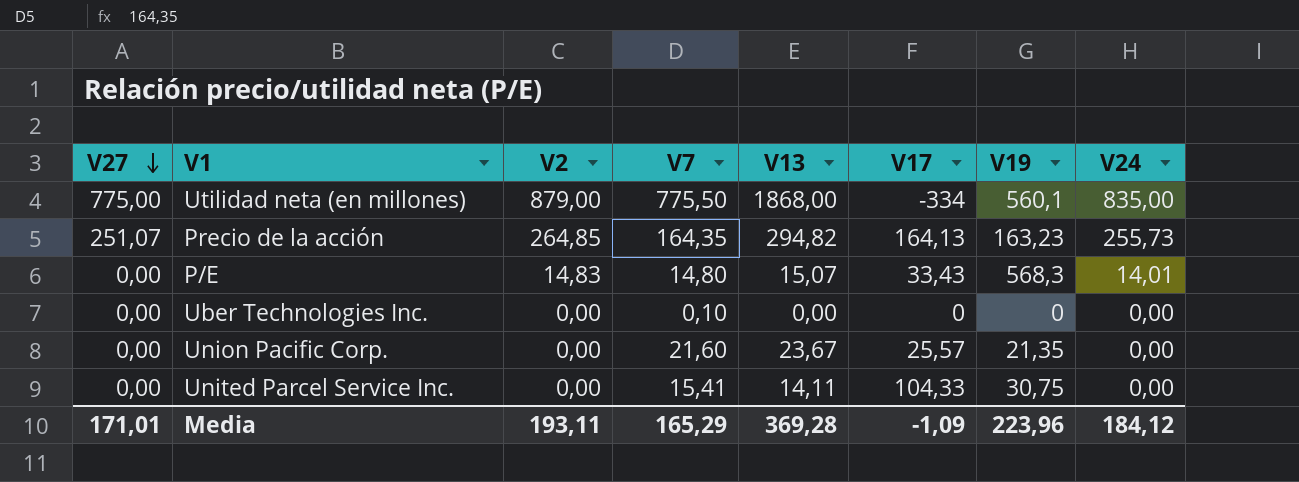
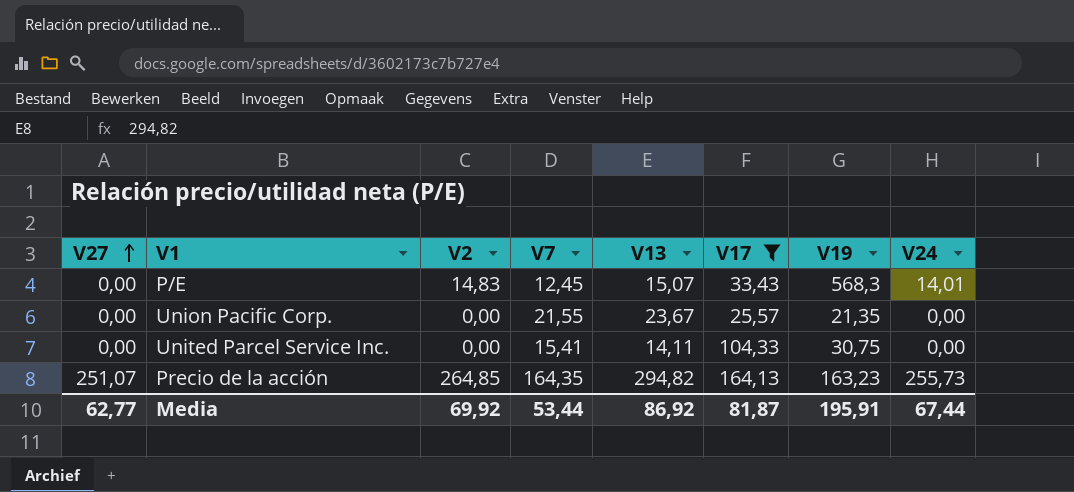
filter: none -> V17 >= 25,57
row order: V27 descending -> V27 ascending
P/E | V7: 14,80 -> 12,45
Union Pacific Corp. | V7: 21,60 -> 21,55
Media | V27: 171,01 -> 62,77
Media | V2: 193,11 -> 69,92
Media | V7: 165,29 -> 53,44
Media | V13: 369,28 -> 86,92
Media | V17: -1,09 -> 81,87
Media | V19: 223,96 -> 195,91
Media | V24: 184,12 -> 67,44

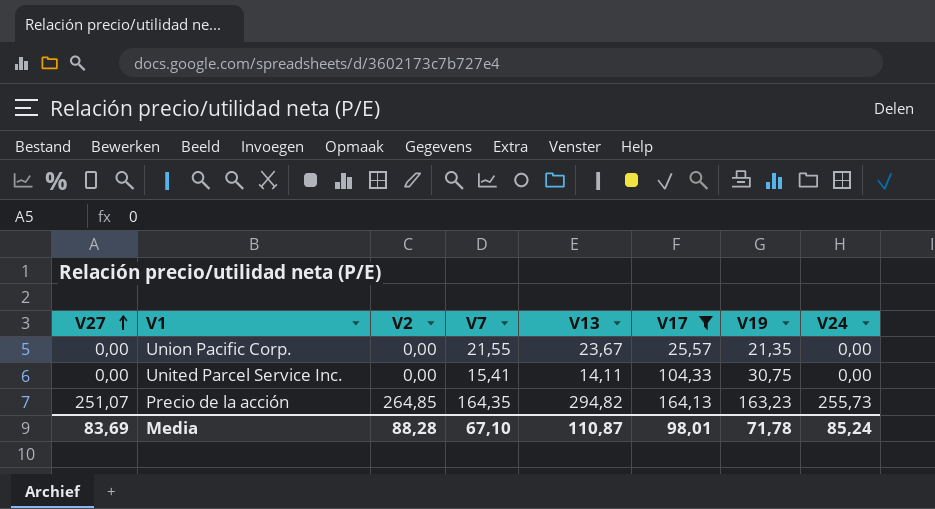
row P/E: 0,00 | 14,83 | 12,45 | 15,07 | 33,43 | 568,3 | 14,01 -> none
Media | V27: 62,77 -> 83,69
Media | V2: 69,92 -> 88,28
Media | V7: 53,44 -> 67,10
Media | V13: 86,92 -> 110,87
Media | V17: 81,87 -> 98,01
Media | V19: 195,91 -> 71,78
Media | V24: 67,44 -> 85,24

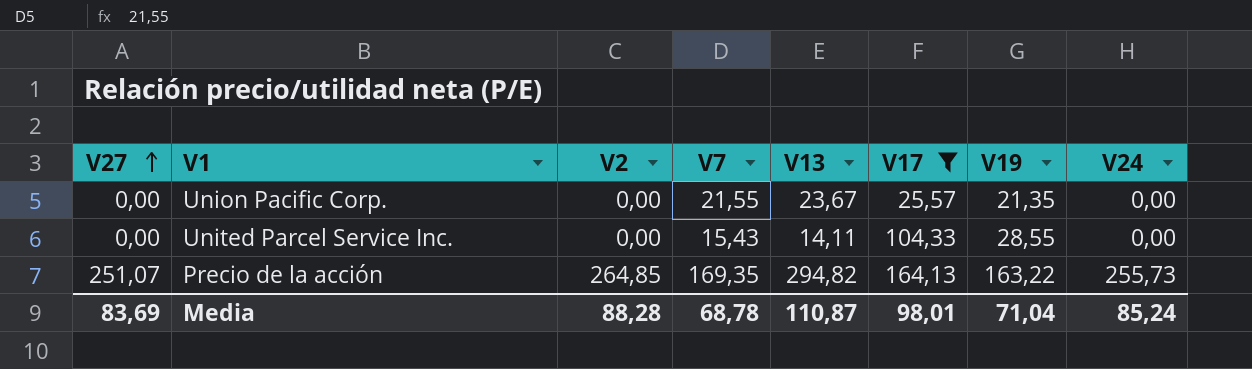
United Parcel Service Inc. | V7: 15,41 -> 15,43
United Parcel Service Inc. | V19: 30,75 -> 28,55
Precio de la acción | V7: 164,35 -> 169,35
Precio de la acción | V19: 163,23 -> 163,22
Media | V7: 67,10 -> 68,78
Media | V19: 71,78 -> 71,04

